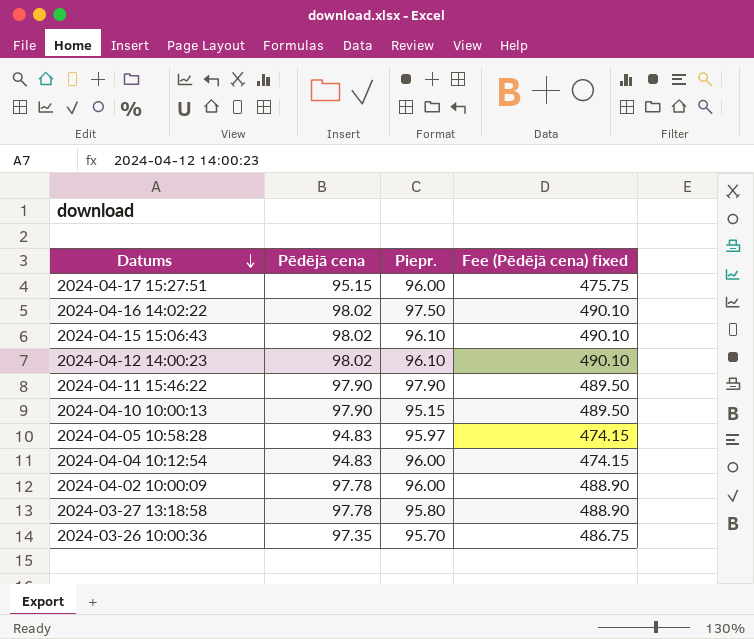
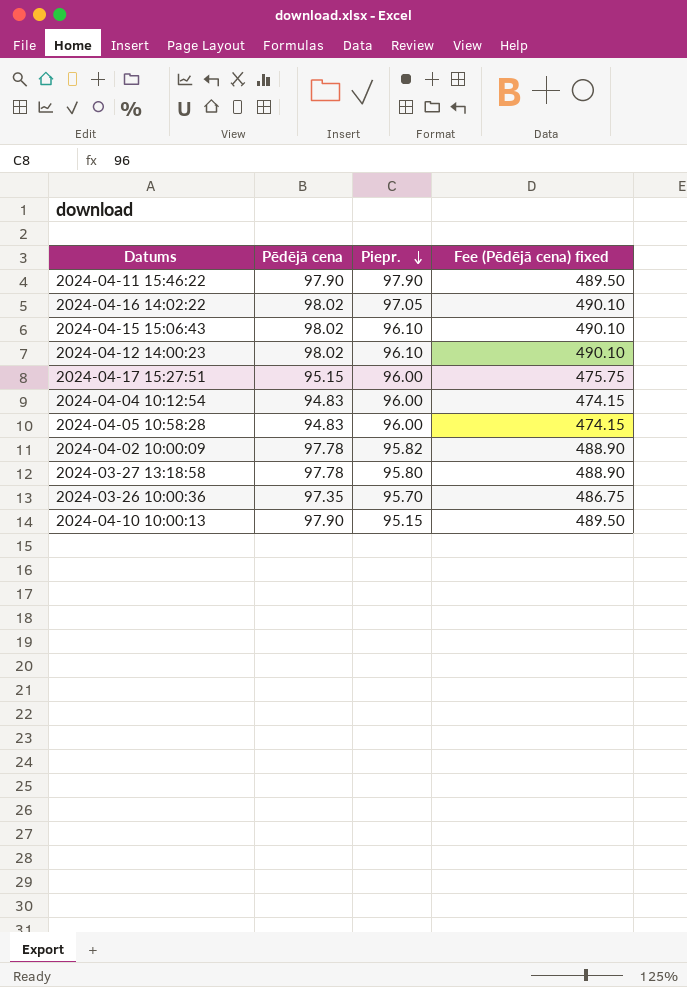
row order: Datums descending -> Piepr. descending
2024-04-16 14:02:22 | Piepr.: 97.50 -> 97.05
2024-04-05 10:58:28 | Piepr.: 95.97 -> 96.00
2024-04-02 10:00:09 | Piepr.: 96.00 -> 95.82

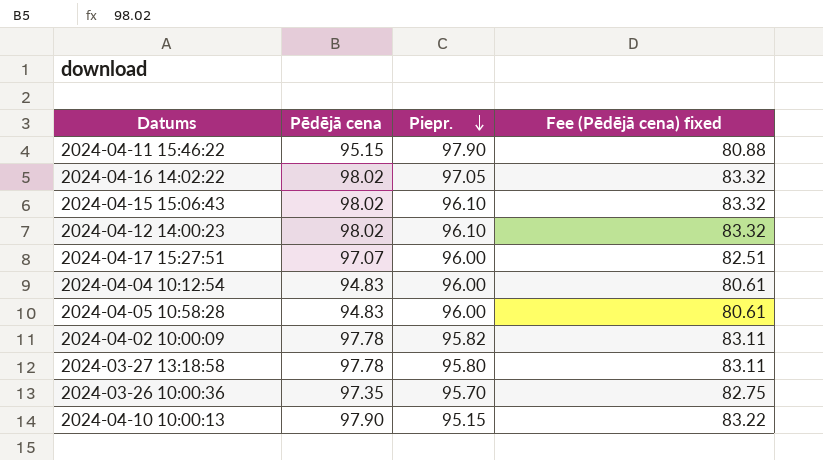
column Fee (Pēdējā cena) fixed | formula: [Pēdējā cena] * 5 -> [Pēdējā cena] * 0.85
2024-04-11 15:46:22 | Pēdējā cena: 97.90 -> 95.15
2024-04-17 15:27:51 | Pēdējā cena: 95.15 -> 97.07

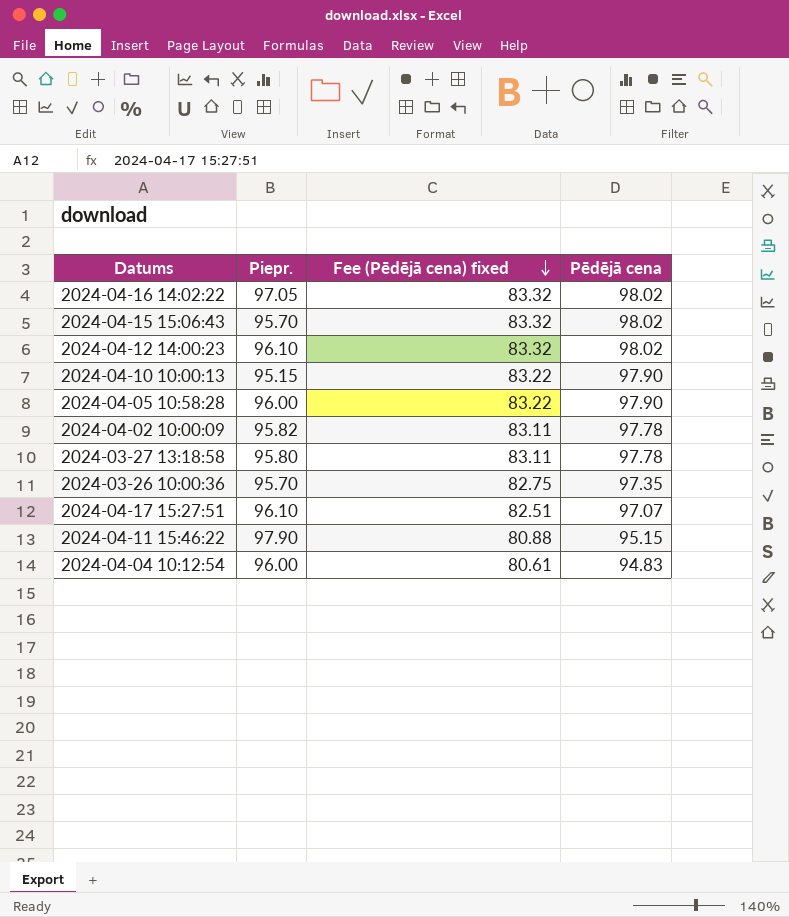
row order: Piepr. descending -> Fee (Pēdējā cena) fixed descending
column Pēdējā cena | position: 2 -> 4
2024-04-15 15:06:43 | Piepr.: 96.10 -> 95.70
2024-04-05 10:58:28 | Fee (Pēdējā cena) fixed: 80.61 -> 83.22
2024-04-05 10:58:28 | Pēdējā cena: 94.83 -> 97.90
2024-04-17 15:27:51 | Piepr.: 96.00 -> 96.10

